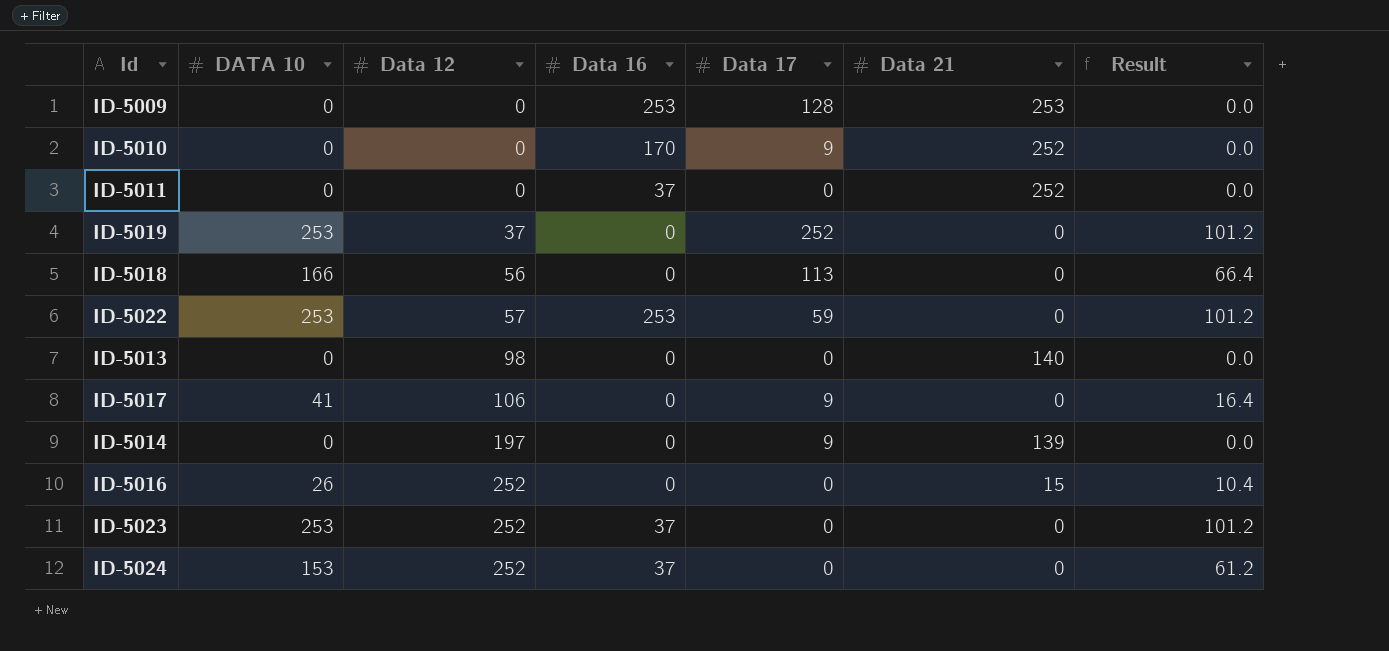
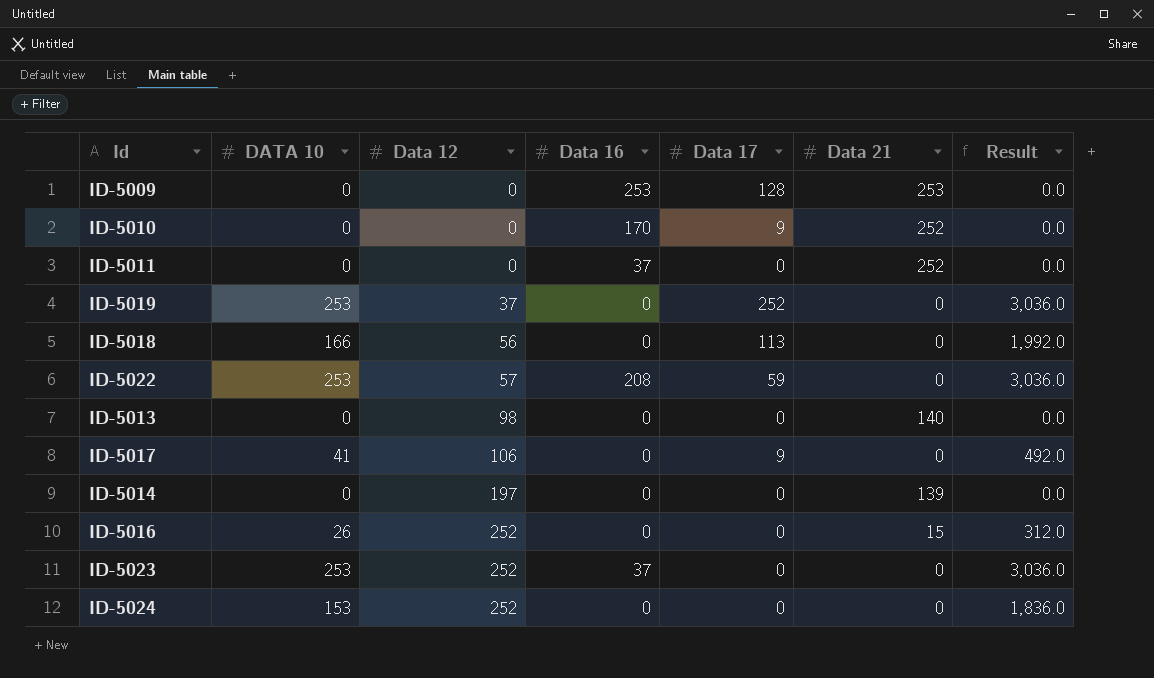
column Result | formula: [DATA 10] * 0.4 -> [DATA 10] * 12
ID-5022 | Data 16: 253 -> 208
ID-5014 | Data 17: 9 -> 0
ID-5024 | Data 16: 37 -> 0

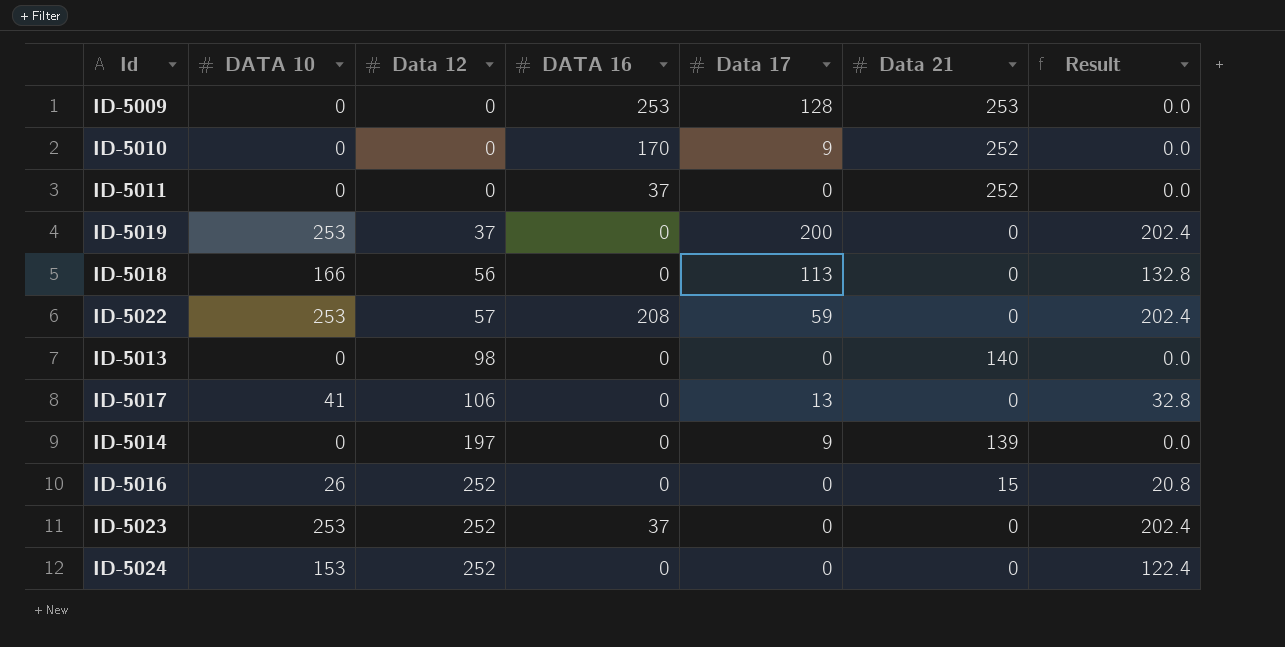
column name: Data 16 -> DATA 16
column Result | formula: [DATA 10] * 12 -> [DATA 10] * 0.8
ID-5019 | Data 17: 252 -> 200
ID-5017 | Data 17: 9 -> 13
ID-5014 | Data 17: 0 -> 9

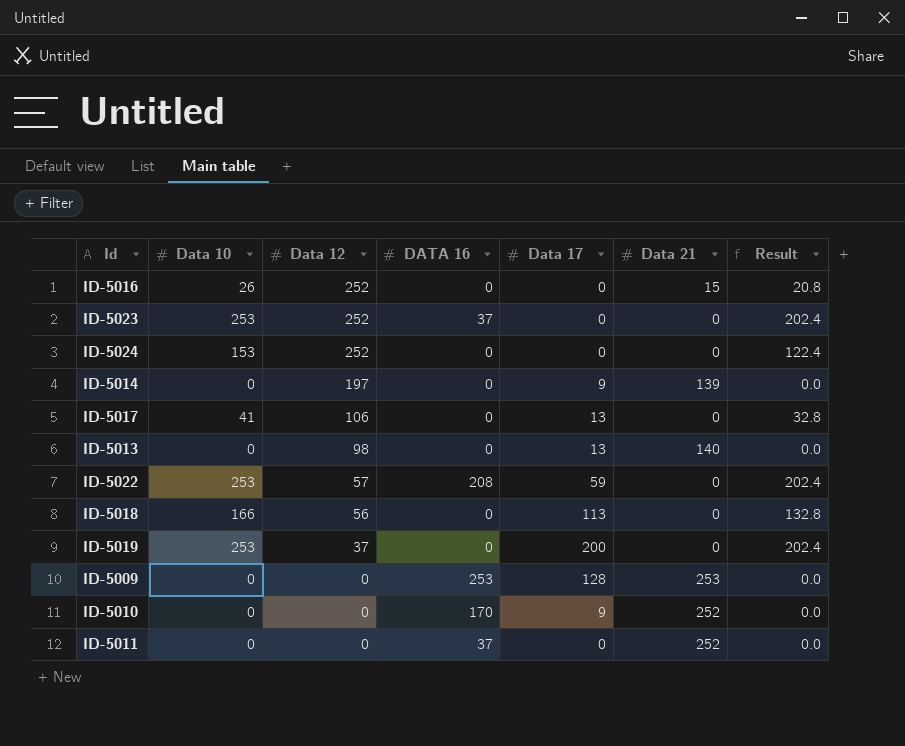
row order: Data 12 ascending -> Data 12 descending
column name: DATA 10 -> Data 10
ID-5013 | Data 17: 0 -> 13

